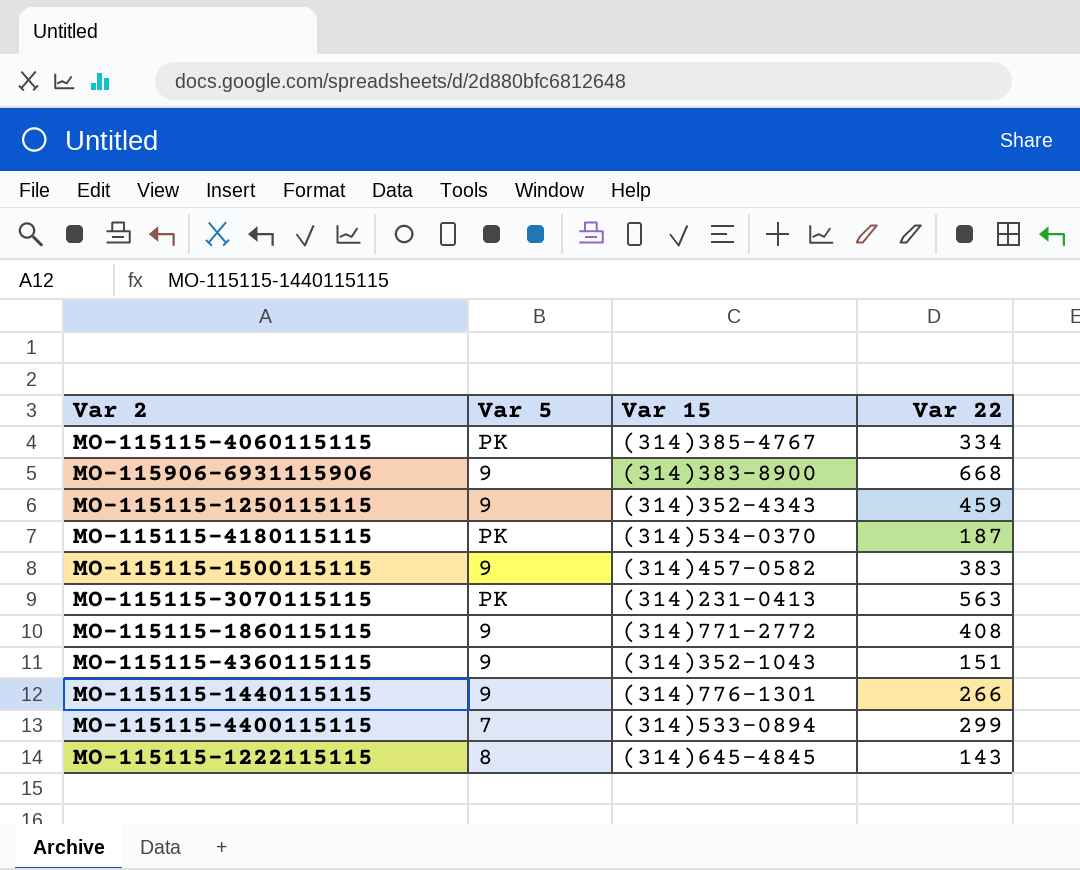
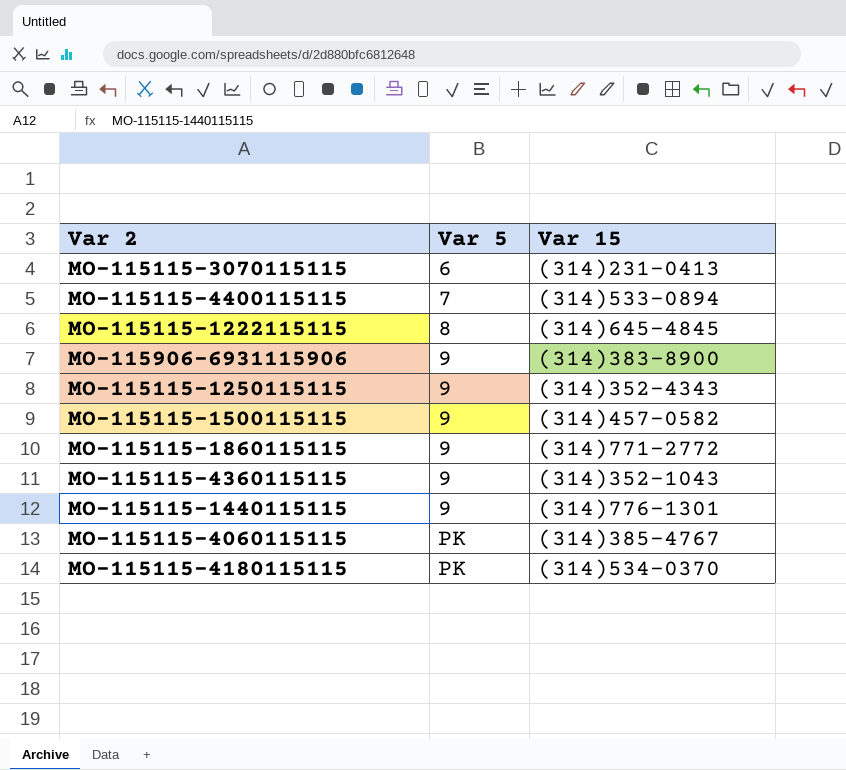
row order: none -> Var 5 ascending
column Var 22 | position: 4 -> none
MO-115115-3070115115 | Var 5: PK -> 6

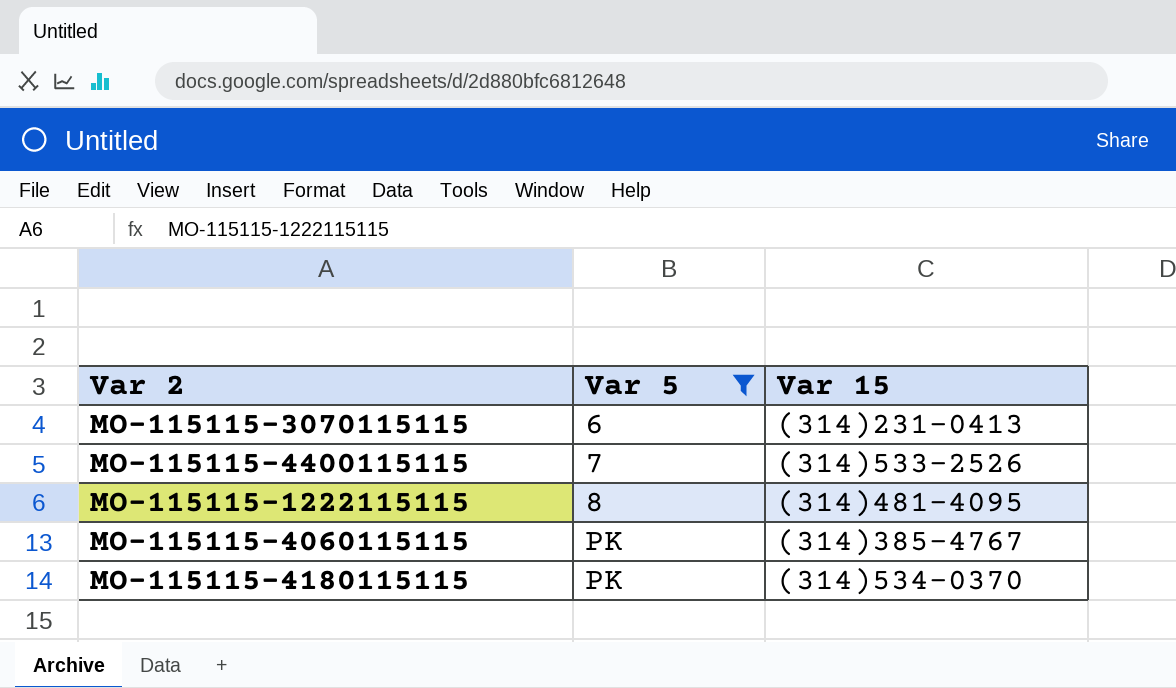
filter: none -> Var 5 != 9
MO-115115-4400115115 | Var 15: (314)533-0894 -> (314)533-2526
MO-115115-1222115115 | Var 15: (314)645-4845 -> (314)481-4095

